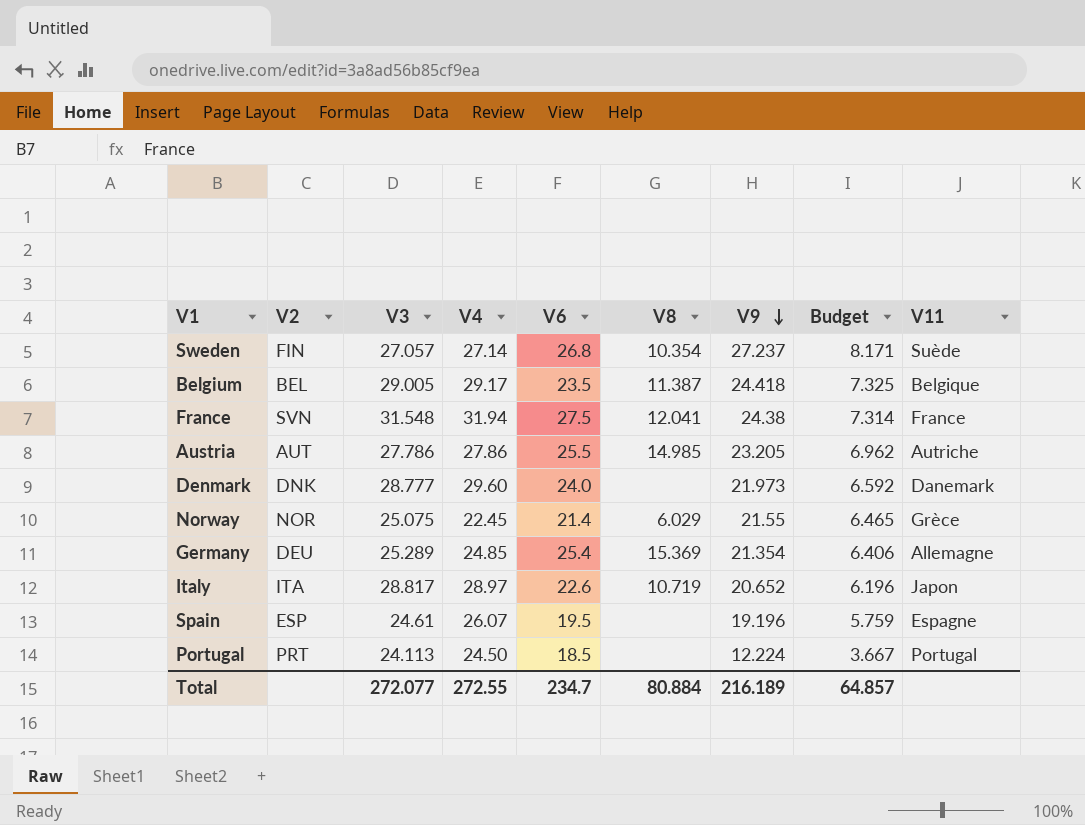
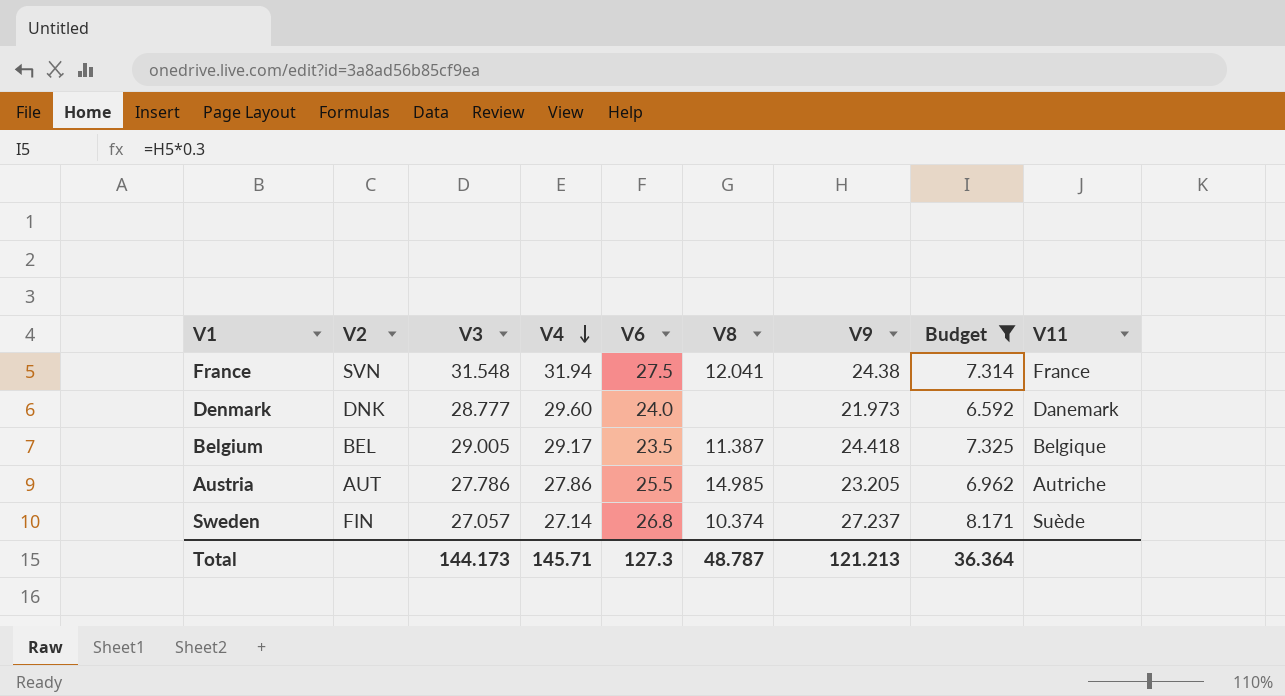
filter: none -> Budget >= 6.592
row order: V9 descending -> V4 descending
Sweden | V8: 10.354 -> 10.374
Total | V3: 272.077 -> 144.173
Total | V4: 272.55 -> 145.71
Total | V6: 234.7 -> 127.3
Total | V8: 80.884 -> 48.787
Total | V9: 216.189 -> 121.213
Total | Budget: 64.857 -> 36.364

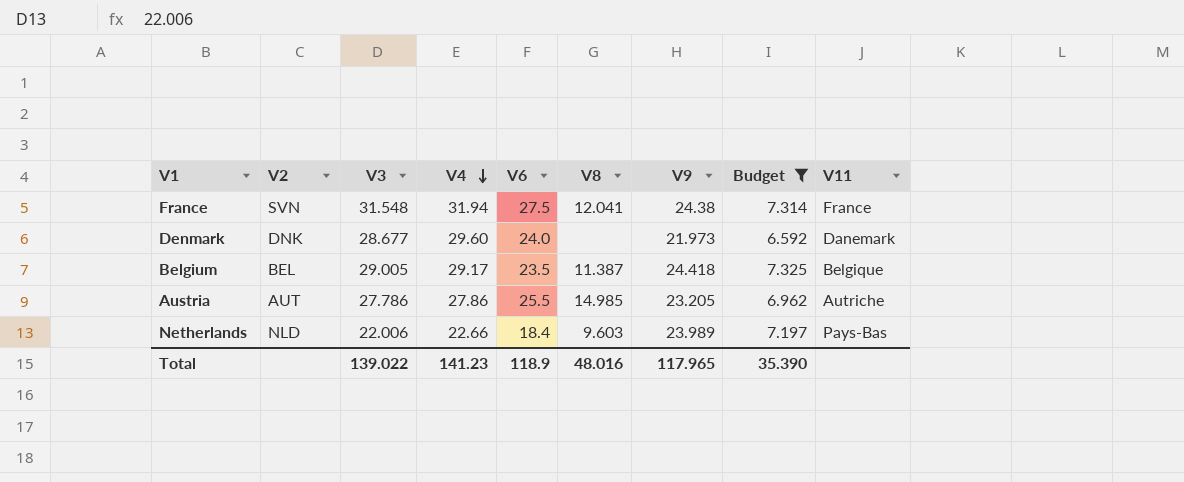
row Sweden: FIN | 27.057 | 27.14 | 26.8 | 10.374 | 27.237 | 8.171 | Suède -> none
Denmark | V3: 28.777 -> 28.677
row Netherlands: none -> NLD | 22.006 | 22.66 | 18.4 | 9.603 | 23.989 | 7.197 | Pays-Bas
Total | V3: 144.173 -> 139.022
Total | V4: 145.71 -> 141.23
Total | V6: 127.3 -> 118.9
Total | V8: 48.787 -> 48.016
Total | V9: 121.213 -> 117.965
Total | Budget: 36.364 -> 35.390

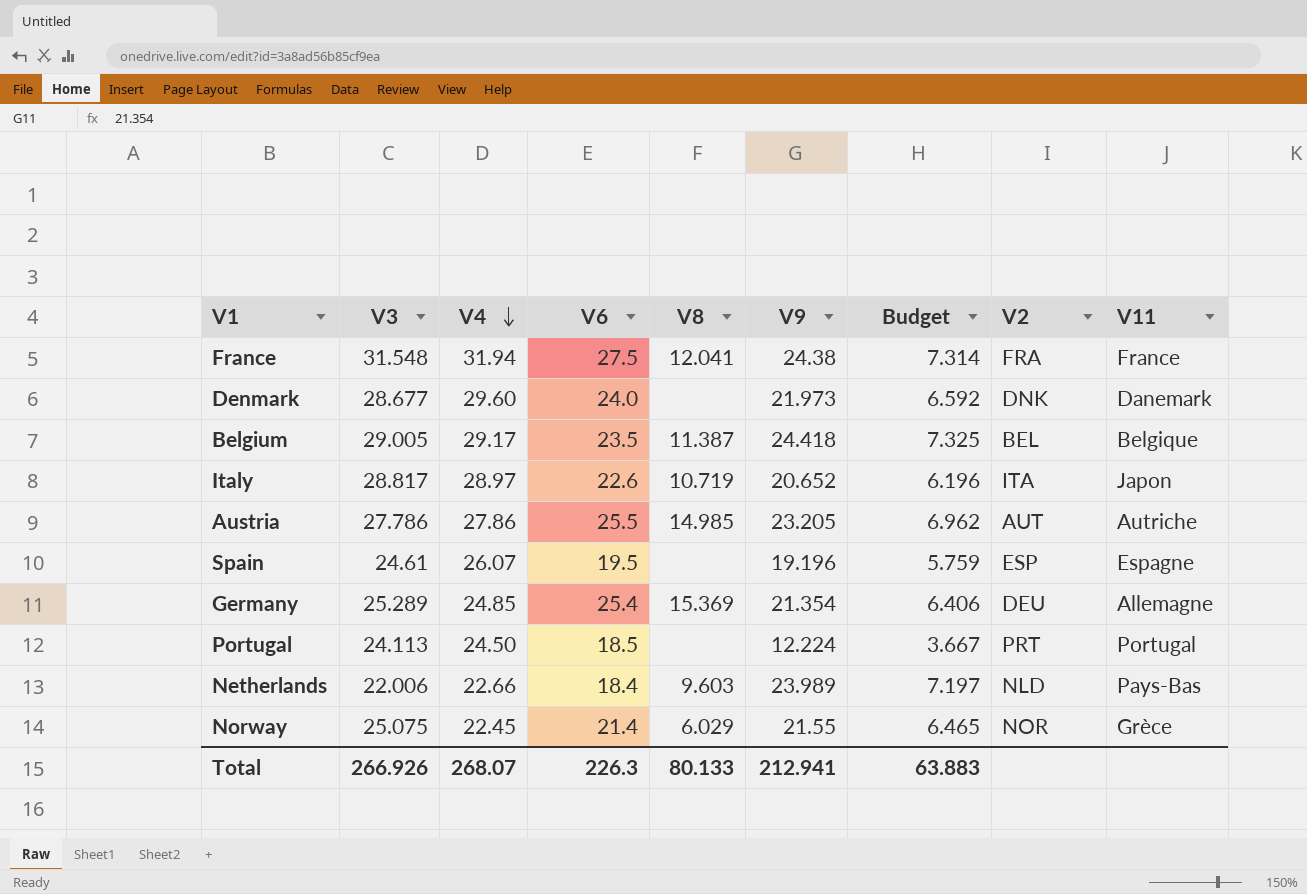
filter: Budget >= 6.592 -> none
column V2 | position: 2 -> 8
France | V2: SVN -> FRA
Total | V3: 139.022 -> 266.926
Total | V4: 141.23 -> 268.07
Total | V6: 118.9 -> 226.3
Total | V8: 48.016 -> 80.133
Total | V9: 117.965 -> 212.941
Total | Budget: 35.390 -> 63.883

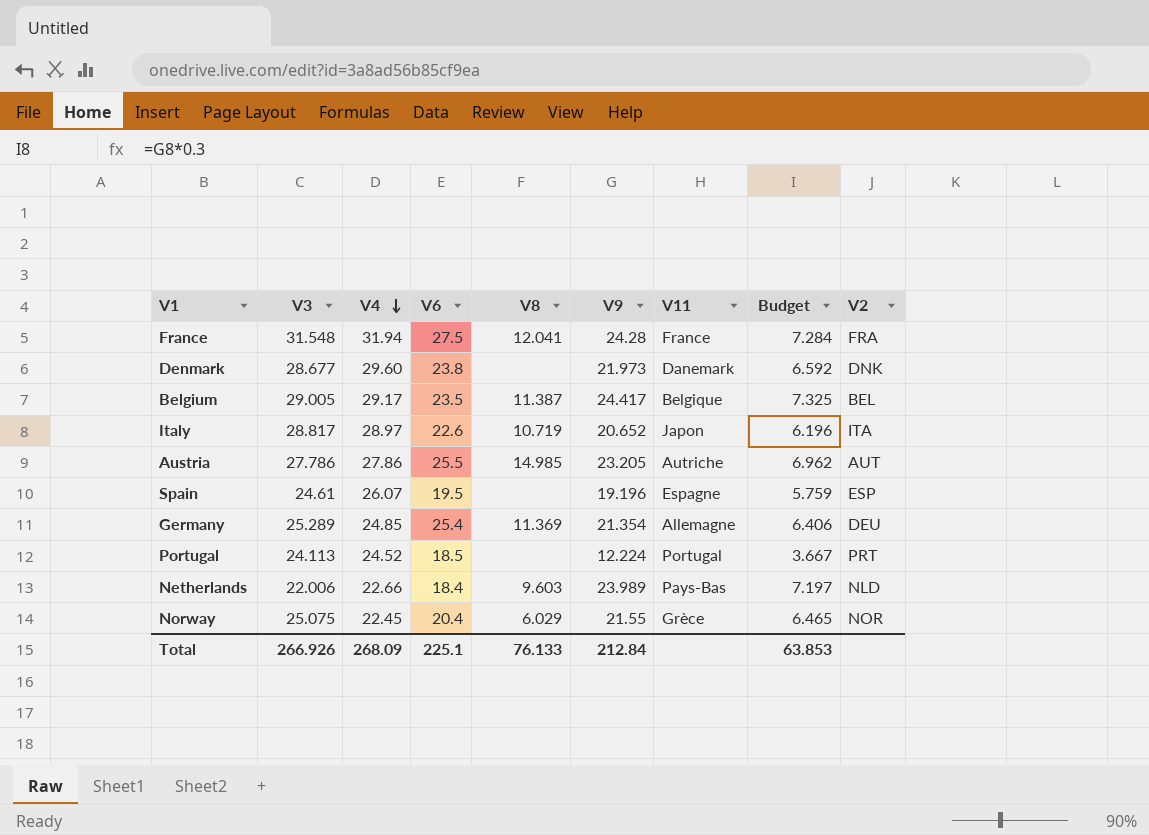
column V11 | position: 9 -> 7
France | V9: 24.38 -> 24.28
France | Budget: 7.314 -> 7.284
Denmark | V6: 24.0 -> 23.8
Belgium | V9: 24.418 -> 24.417
Germany | V8: 15.369 -> 11.369
Portugal | V4: 24.50 -> 24.52
Norway | V6: 21.4 -> 20.4
Total | V4: 268.07 -> 268.09
Total | V6: 226.3 -> 225.1
Total | V8: 80.133 -> 76.133
Total | V9: 212.941 -> 212.84
Total | Budget: 63.883 -> 63.853

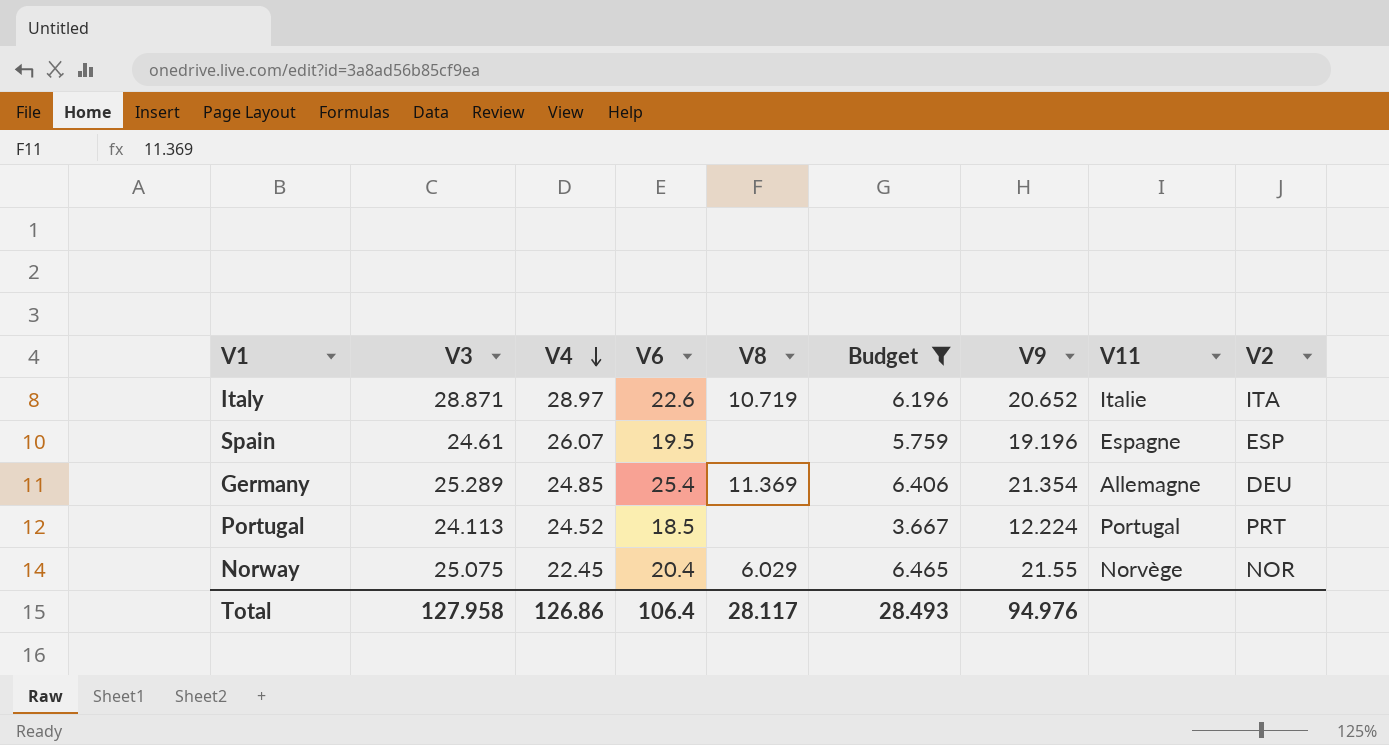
filter: none -> Budget <= 6.465
column Budget | position: 8 -> 6
Italy | V3: 28.817 -> 28.871
Italy | V11: Japon -> Italie
Norway | V11: Grèce -> Norvège
Total | V3: 266.926 -> 127.958
Total | V4: 268.09 -> 126.86
Total | V6: 225.1 -> 106.4
Total | V8: 76.133 -> 28.117
Total | Budget: 63.853 -> 28.493
Total | V9: 212.84 -> 94.976

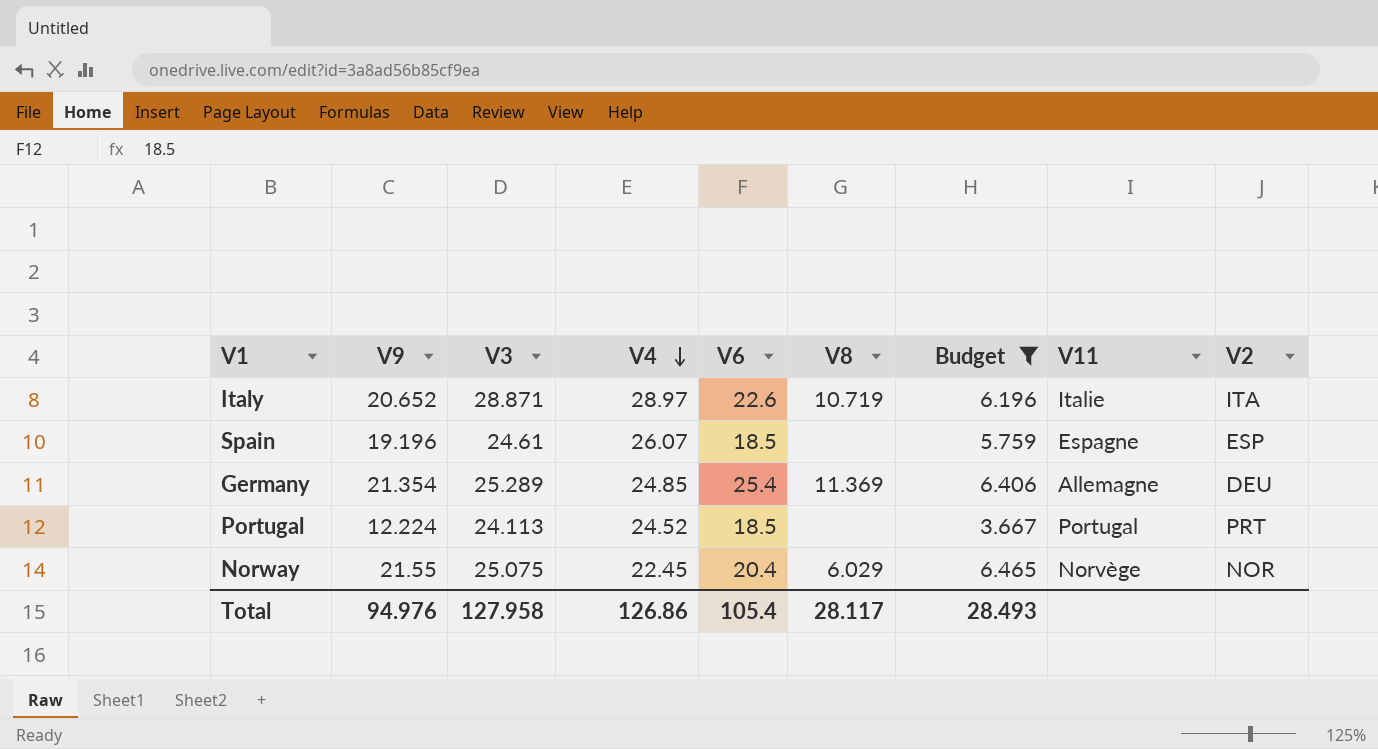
column V9 | position: 7 -> 2
Spain | V6: 19.5 -> 18.5
Total | V6: 106.4 -> 105.4

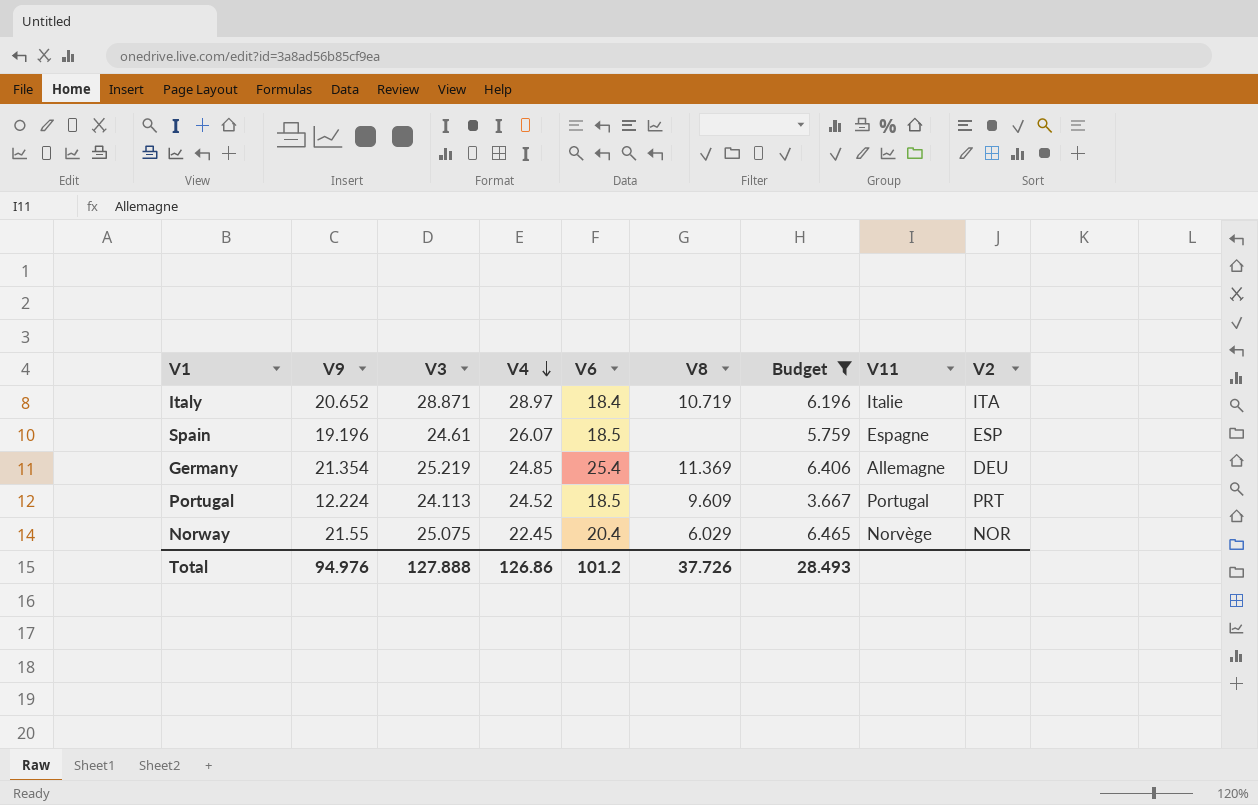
Italy | V6: 22.6 -> 18.4
Germany | V3: 25.289 -> 25.219
Portugal | V8: none -> 9.609
Total | V3: 127.958 -> 127.888
Total | V6: 105.4 -> 101.2
Total | V8: 28.117 -> 37.726

